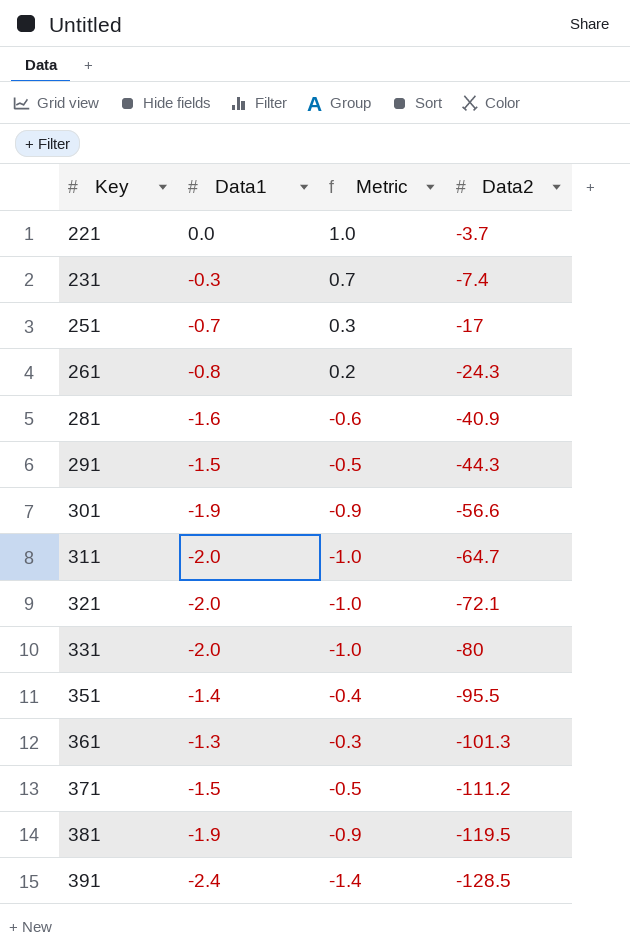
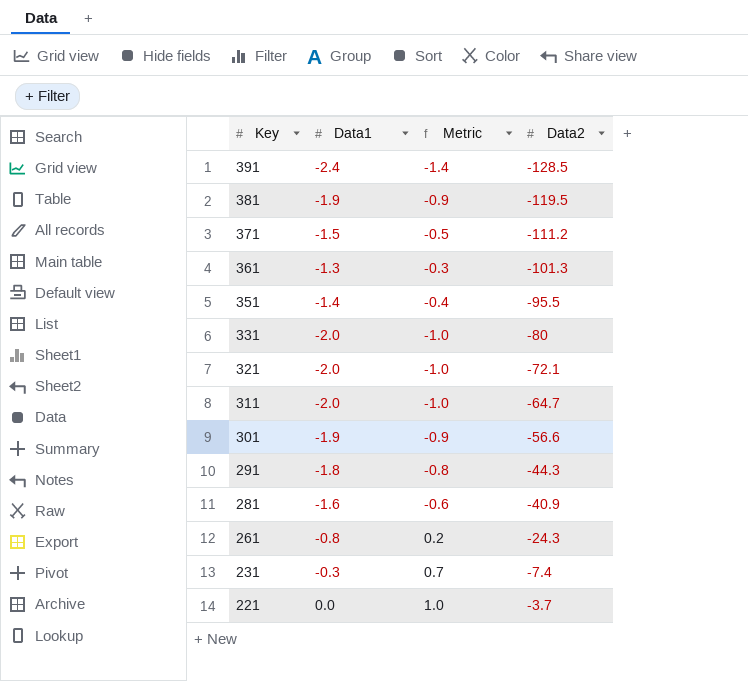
row order: Key ascending -> Key descending
row 251: -0.7 | 0.3 | -17 -> none
291 | Data1: -1.5 -> -1.8
291 | Metric: -0.5 -> -0.8

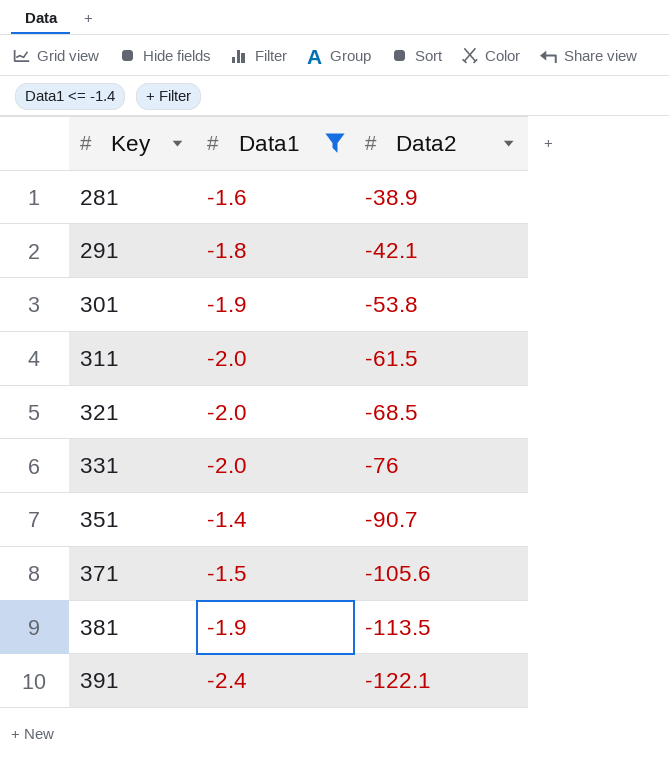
filter: none -> Data1 <= -1.4
row order: Key descending -> Key ascending
column Metric | formula: [Data1] + 1 -> none
281 | Data2: -40.9 -> -38.9
291 | Data2: -44.3 -> -42.1
301 | Data2: -56.6 -> -53.8
311 | Data2: -64.7 -> -61.5
321 | Data2: -72.1 -> -68.5
331 | Data2: -80 -> -76
351 | Data2: -95.5 -> -90.7
371 | Data2: -111.2 -> -105.6
381 | Data2: -119.5 -> -113.5
391 | Data2: -128.5 -> -122.1

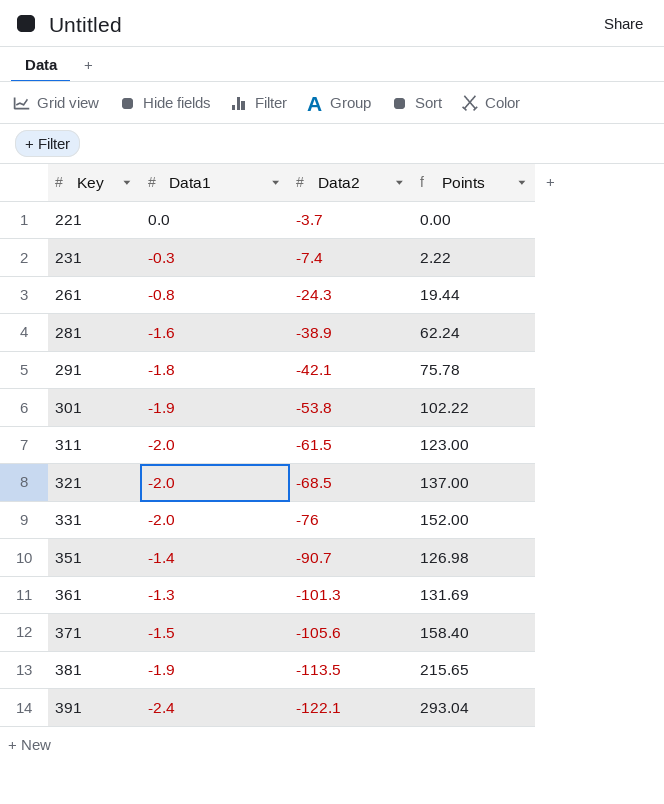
filter: Data1 <= -1.4 -> none
column Points | formula: none -> [Data1] * [Data2]

